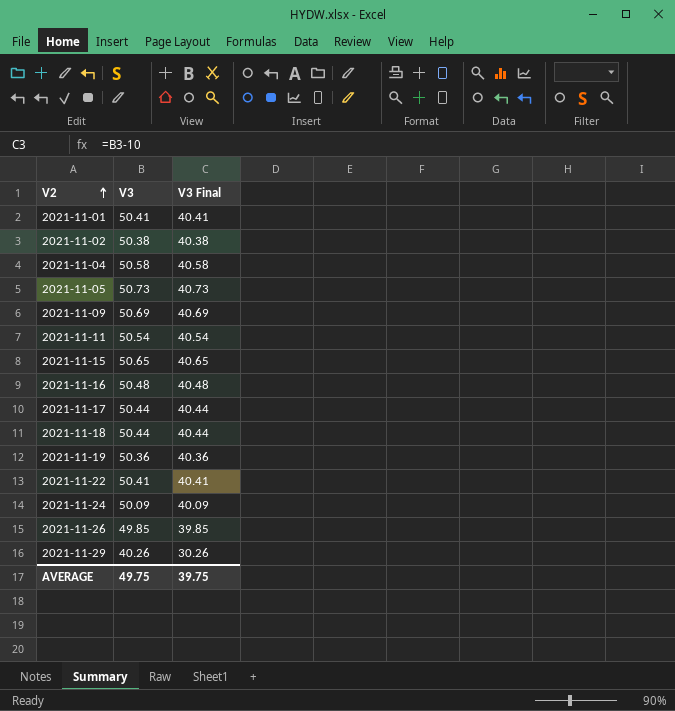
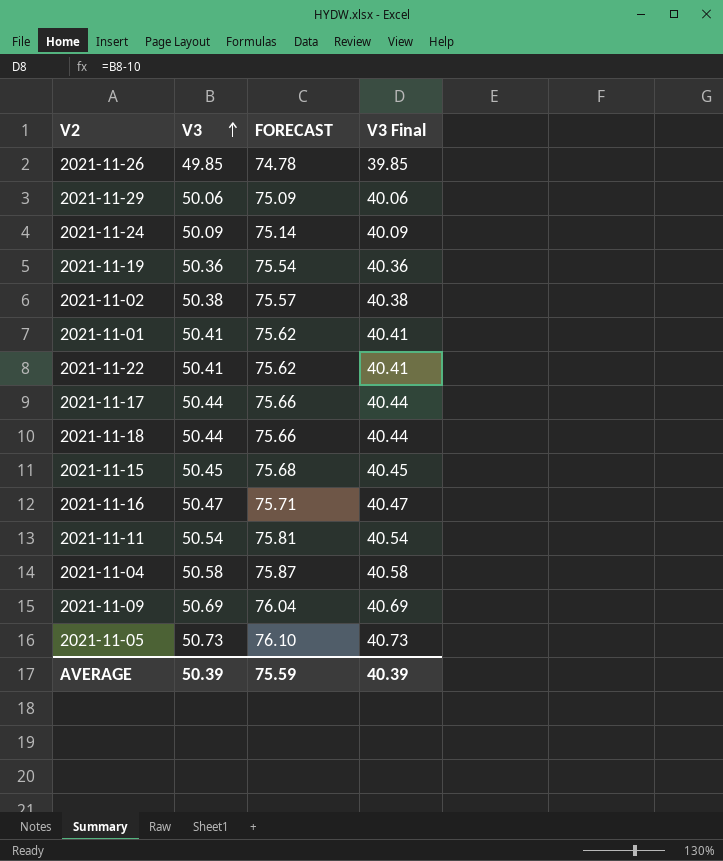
row order: V2 ascending -> V3 ascending
column FORECAST | formula: none -> [V3] * 1.5
2021-11-29 | V3: 40.26 -> 50.06
2021-11-29 | V3 Final: 30.26 -> 40.06
2021-11-15 | V3: 50.65 -> 50.45
2021-11-15 | V3 Final: 40.65 -> 40.45
2021-11-16 | V3: 50.48 -> 50.47
2021-11-16 | V3 Final: 40.48 -> 40.47
AVERAGE | V3: 49.75 -> 50.39
AVERAGE | V3 Final: 39.75 -> 40.39

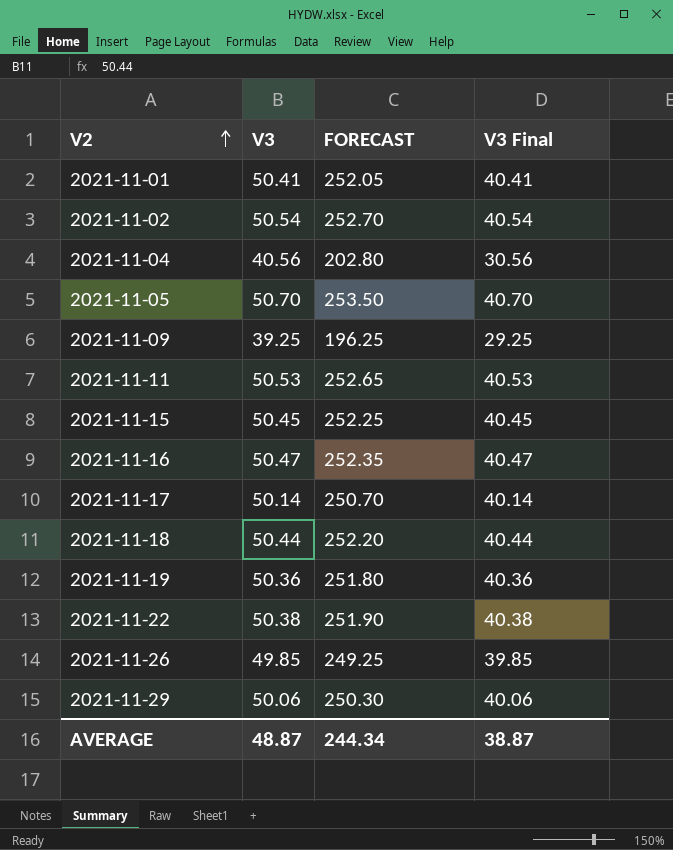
row order: V3 ascending -> V2 ascending
column FORECAST | formula: [V3] * 1.5 -> [V3] * 5
row 2021-11-24: 50.09 | 75.14 | 40.09 -> none
2021-11-02 | V3: 50.38 -> 50.54
2021-11-02 | V3 Final: 40.38 -> 40.54
2021-11-04 | V3: 50.58 -> 40.56
2021-11-04 | V3 Final: 40.58 -> 30.56
2021-11-05 | V3: 50.73 -> 50.70
2021-11-05 | V3 Final: 40.73 -> 40.70
2021-11-09 | V3: 50.69 -> 39.25
2021-11-09 | V3 Final: 40.69 -> 29.25
2021-11-11 | V3: 50.54 -> 50.53
2021-11-11 | V3 Final: 40.54 -> 40.53
2021-11-17 | V3: 50.44 -> 50.14
2021-11-17 | V3 Final: 40.44 -> 40.14
2021-11-22 | V3: 50.41 -> 50.38
2021-11-22 | V3 Final: 40.41 -> 40.38
AVERAGE | V3: 50.39 -> 48.87
AVERAGE | FORECAST: 75.59 -> 244.34
AVERAGE | V3 Final: 40.39 -> 38.87

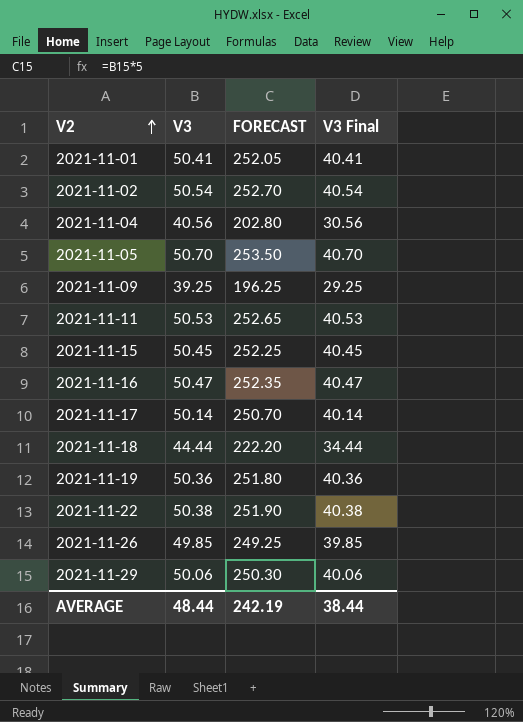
2021-11-18 | V3: 50.44 -> 44.44
2021-11-18 | FORECAST: 252.20 -> 222.20
2021-11-18 | V3 Final: 40.44 -> 34.44
AVERAGE | V3: 48.87 -> 48.44
AVERAGE | FORECAST: 244.34 -> 242.19
AVERAGE | V3 Final: 38.87 -> 38.44

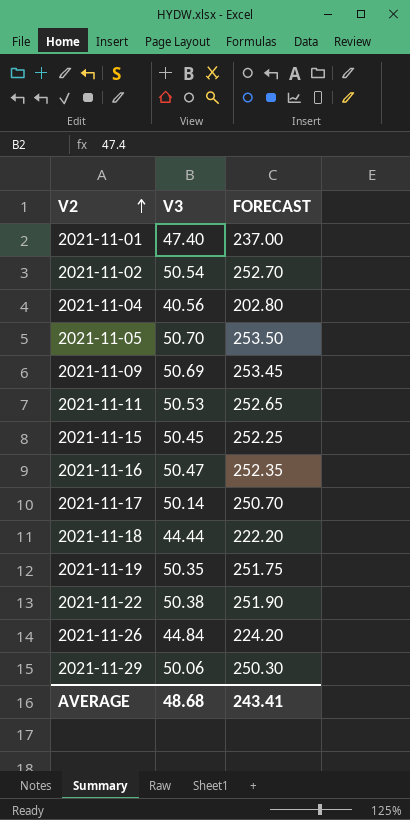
column V3 Final | formula: [V3] - 10 -> none
2021-11-01 | V3: 50.41 -> 47.40
2021-11-01 | FORECAST: 252.05 -> 237.00
2021-11-09 | V3: 39.25 -> 50.69
2021-11-09 | FORECAST: 196.25 -> 253.45
2021-11-19 | V3: 50.36 -> 50.35
2021-11-19 | FORECAST: 251.80 -> 251.75
2021-11-26 | V3: 49.85 -> 44.84
2021-11-26 | FORECAST: 249.25 -> 224.20
AVERAGE | V3: 48.44 -> 48.68
AVERAGE | FORECAST: 242.19 -> 243.41

